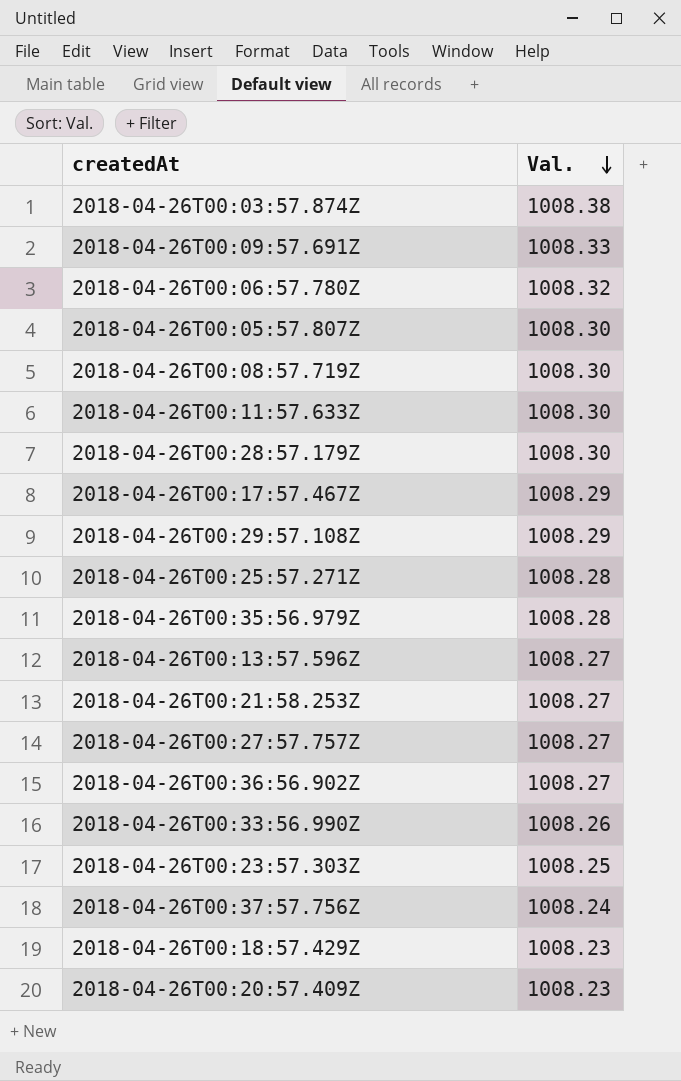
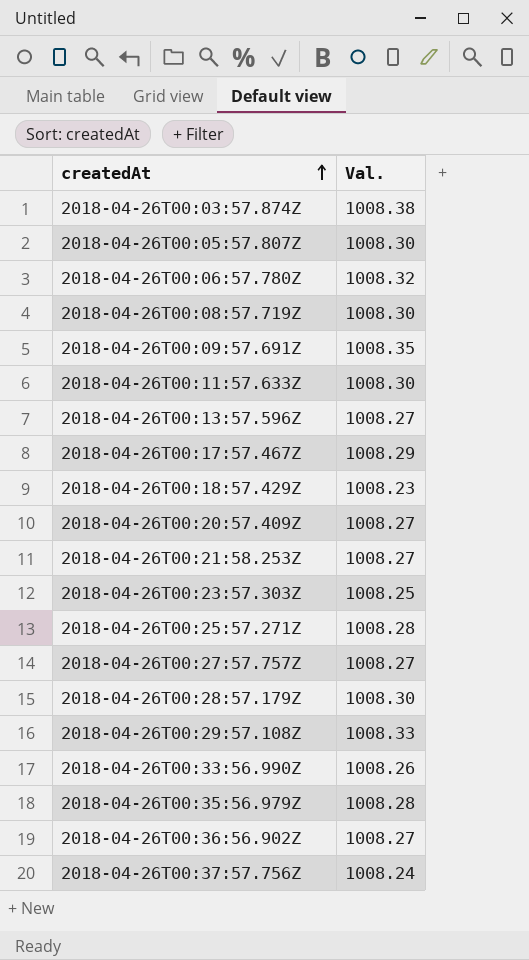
row order: Val. descending -> createdAt ascending
2018-04-26T00:09:57.691Z | Val.: 1008.33 -> 1008.35
2018-04-26T00:20:57.409Z | Val.: 1008.23 -> 1008.27
2018-04-26T00:29:57.108Z | Val.: 1008.29 -> 1008.33

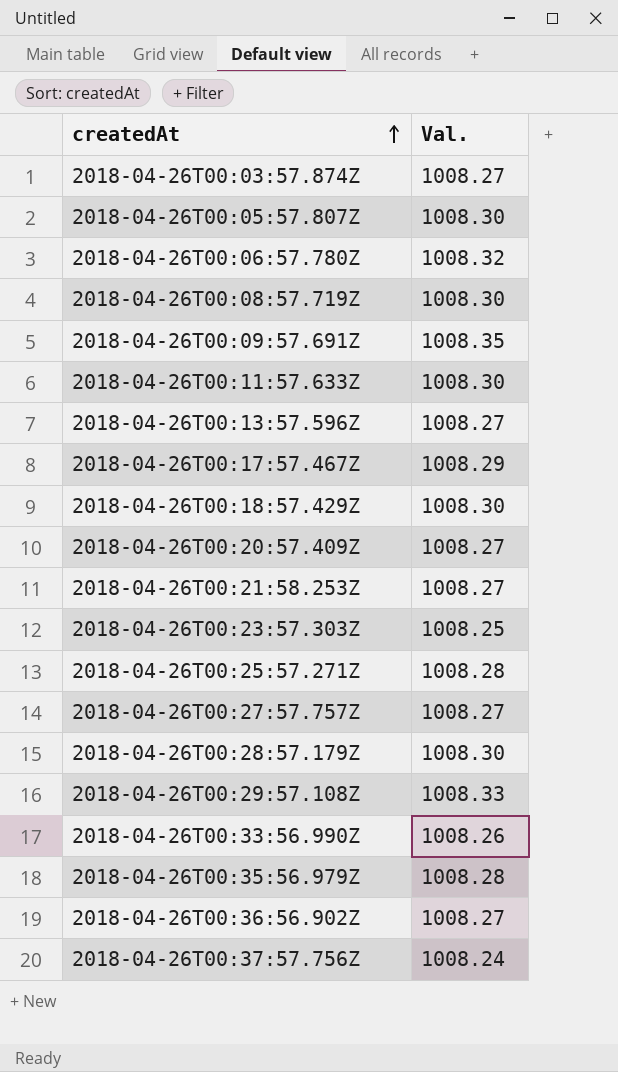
2018-04-26T00:03:57.874Z | Val.: 1008.38 -> 1008.27
2018-04-26T00:18:57.429Z | Val.: 1008.23 -> 1008.30

